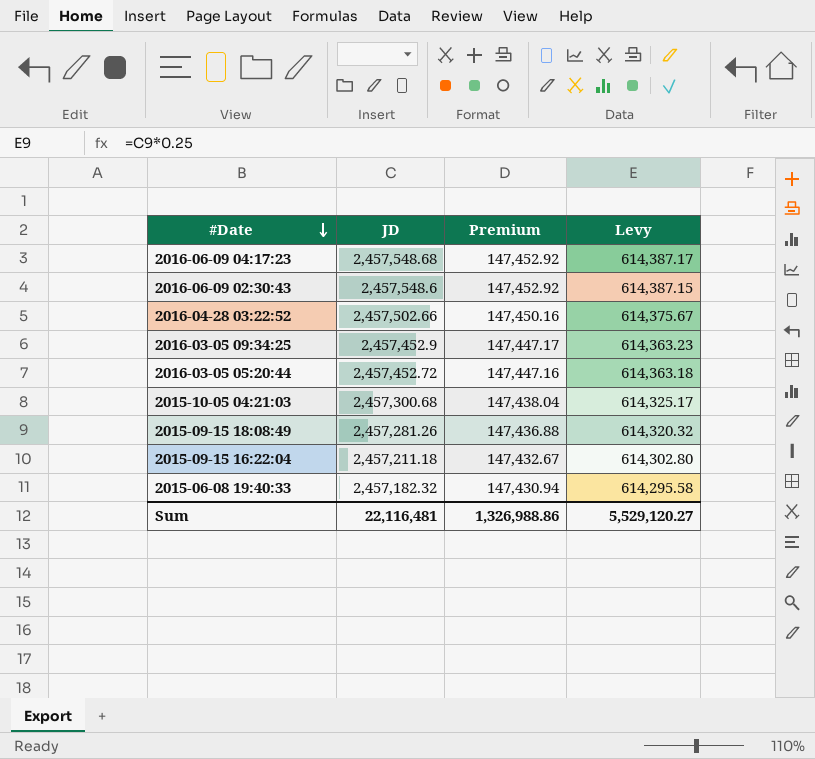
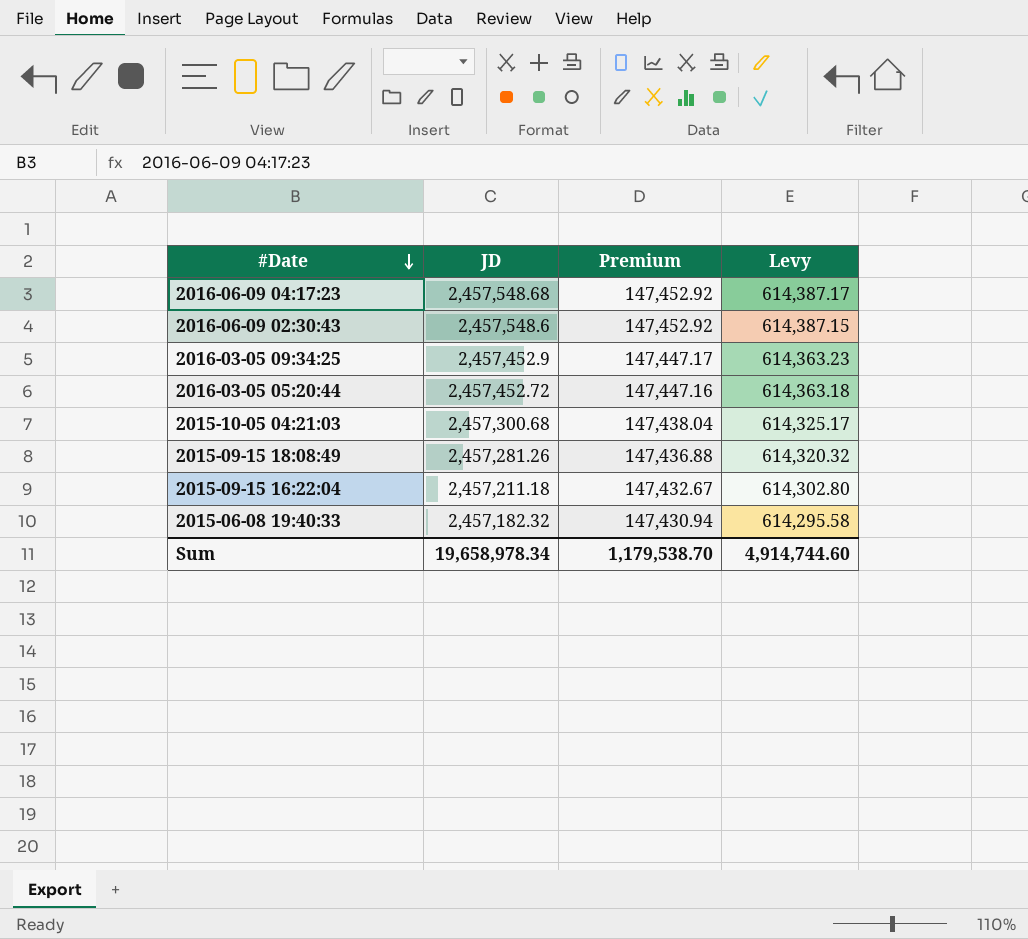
row 2016-04-28 03:22:52: 2,457,502.66 | 147,450.16 | 614,375.67 -> none
Sum | JD: 22,116,481 -> 19,658,978.34
Sum | Premium: 1,326,988.86 -> 1,179,538.70
Sum | Levy: 5,529,120.27 -> 4,914,744.60

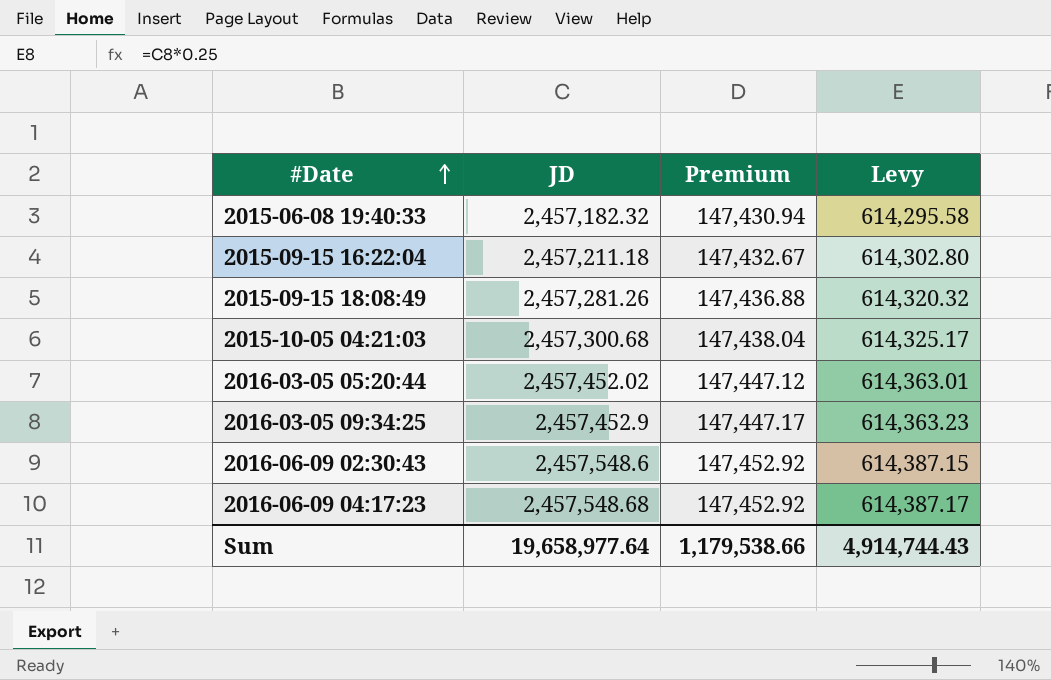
row order: #Date descending -> #Date ascending
2016-03-05 05:20:44 | JD: 2,457,452.72 -> 2,457,452.02
2016-03-05 05:20:44 | Premium: 147,447.16 -> 147,447.12
2016-03-05 05:20:44 | Levy: 614,363.18 -> 614,363.01
Sum | JD: 19,658,978.34 -> 19,658,977.64
Sum | Premium: 1,179,538.70 -> 1,179,538.66
Sum | Levy: 4,914,744.60 -> 4,914,744.43

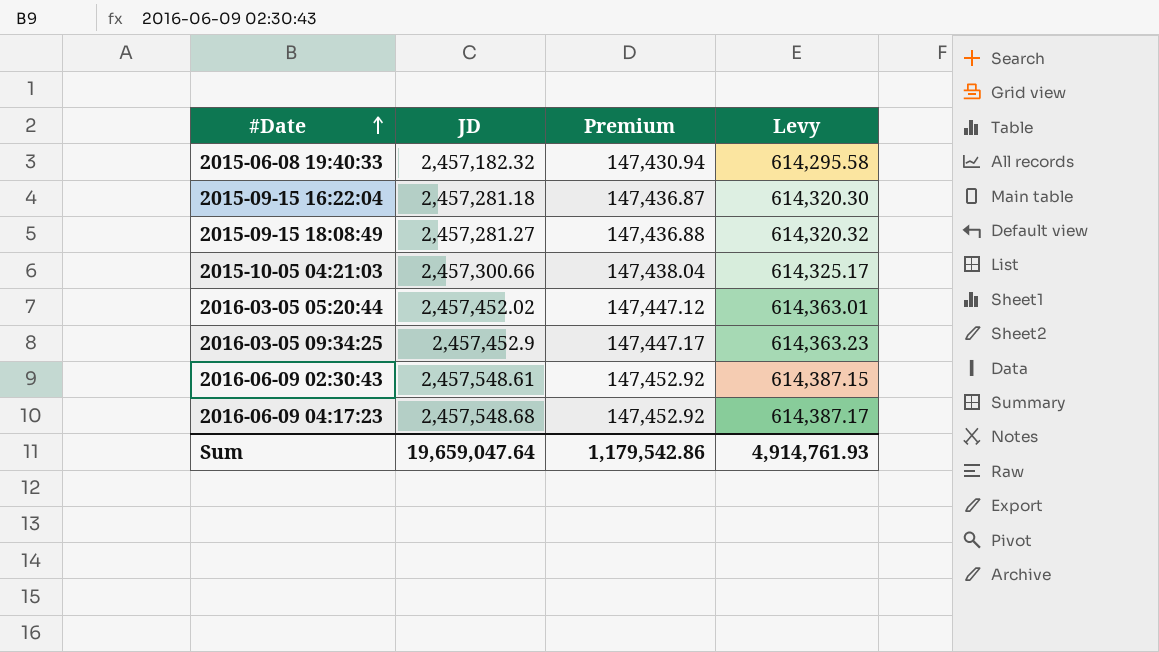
2015-09-15 16:22:04 | JD: 2,457,211.18 -> 2,457,281.18
2015-09-15 16:22:04 | Premium: 147,432.67 -> 147,436.87
2015-09-15 16:22:04 | Levy: 614,302.80 -> 614,320.30
2015-09-15 18:08:49 | JD: 2,457,281.26 -> 2,457,281.27
2015-10-05 04:21:03 | JD: 2,457,300.68 -> 2,457,300.66
2016-06-09 02:30:43 | JD: 2,457,548.6 -> 2,457,548.61
Sum | JD: 19,658,977.64 -> 19,659,047.64
Sum | Premium: 1,179,538.66 -> 1,179,542.86
Sum | Levy: 4,914,744.43 -> 4,914,761.93

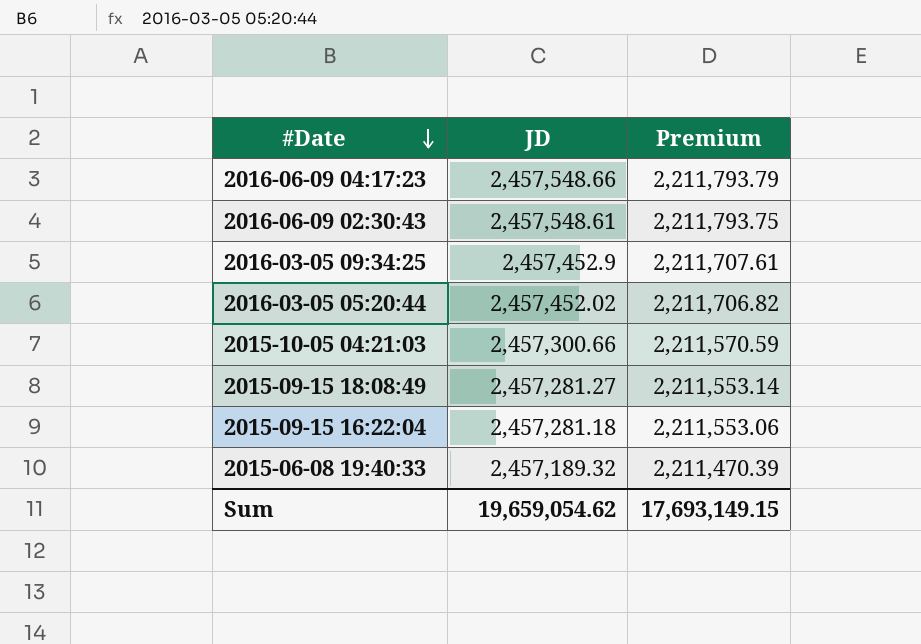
row order: #Date ascending -> #Date descending
column Levy | formula: [JD] * 0.25 -> none
column Premium | formula: [JD] * 0.06 -> [JD] * 0.9
2016-06-09 04:17:23 | JD: 2,457,548.68 -> 2,457,548.66
2015-06-08 19:40:33 | JD: 2,457,182.32 -> 2,457,189.32
Sum | JD: 19,659,047.64 -> 19,659,054.62
Sum | Premium: 1,179,542.86 -> 17,693,149.15

